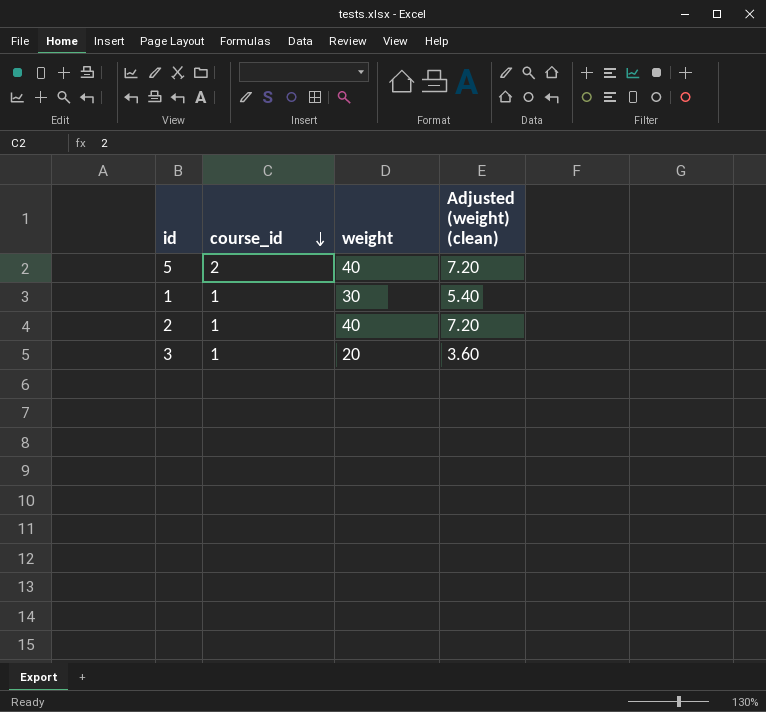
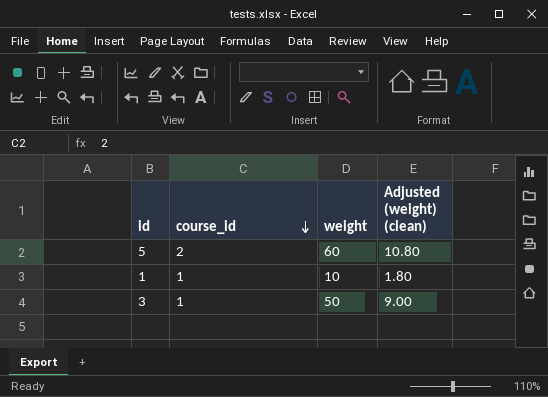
row 2: 1 | 40 | 7.20 -> none
5 | weight: 40 -> 60
5 | Adjusted (weight) (clean): 7.20 -> 10.80
1 | weight: 30 -> 10
1 | Adjusted (weight) (clean): 5.40 -> 1.80
3 | weight: 20 -> 50
3 | Adjusted (weight) (clean): 3.60 -> 9.00

